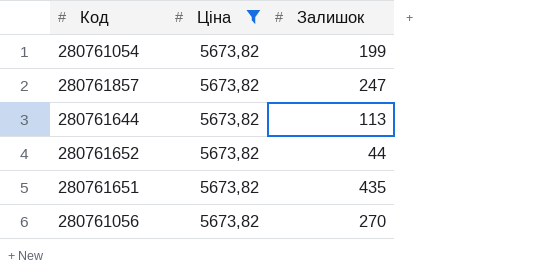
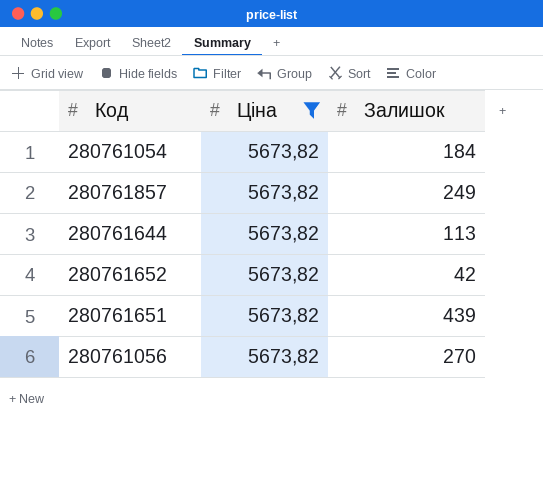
280761054 | Залишок: 199 -> 184
280761857 | Залишок: 247 -> 249
280761652 | Залишок: 44 -> 42
280761651 | Залишок: 435 -> 439

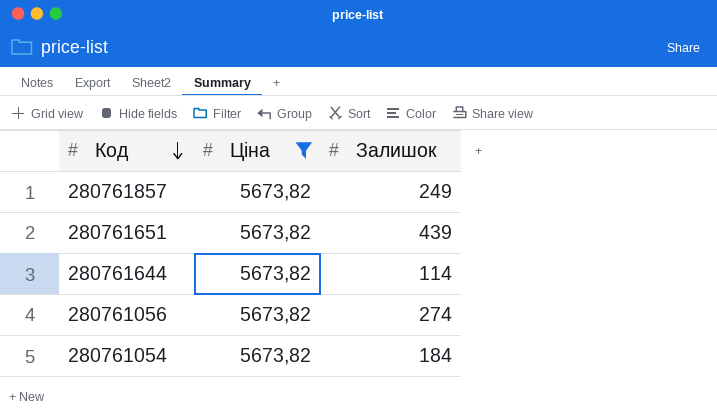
row order: none -> Код descending
row 280761652: 5673,82 | 42 -> none
280761644 | Залишок: 113 -> 114
280761056 | Залишок: 270 -> 274

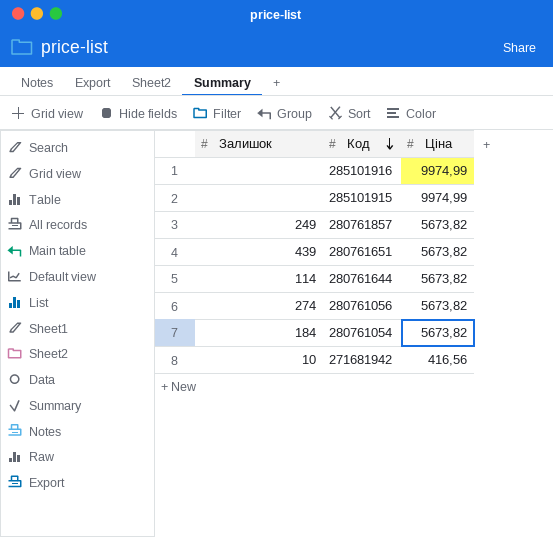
filter: Ціна = 5673,82 -> none
column Залишок | position: 3 -> 1

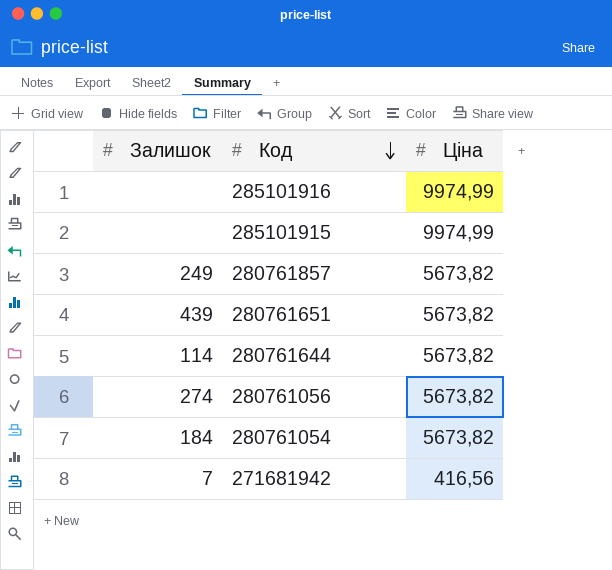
271681942 | Залишок: 10 -> 7

